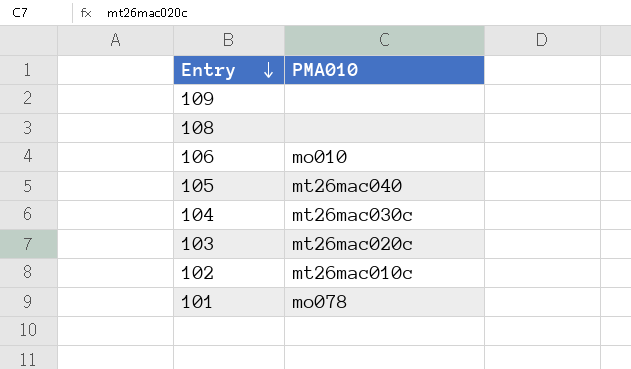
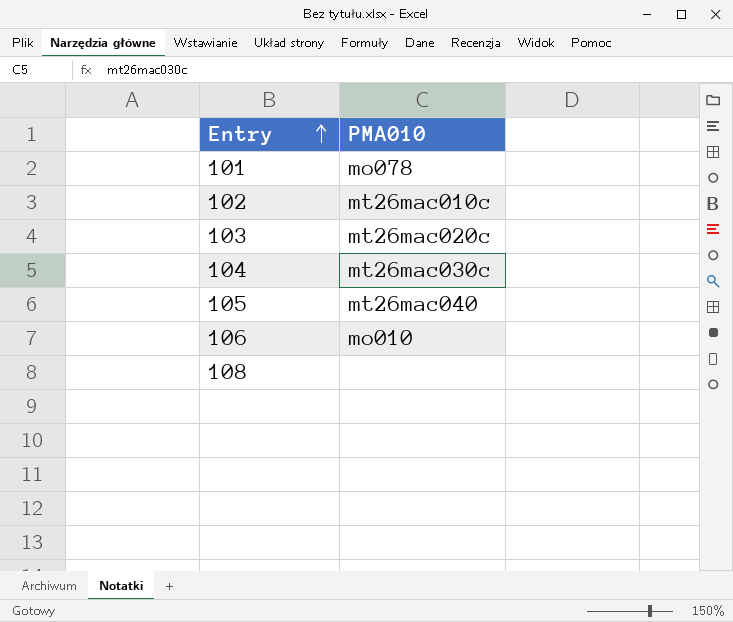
row order: Entry descending -> Entry ascending
row 109: none -> none

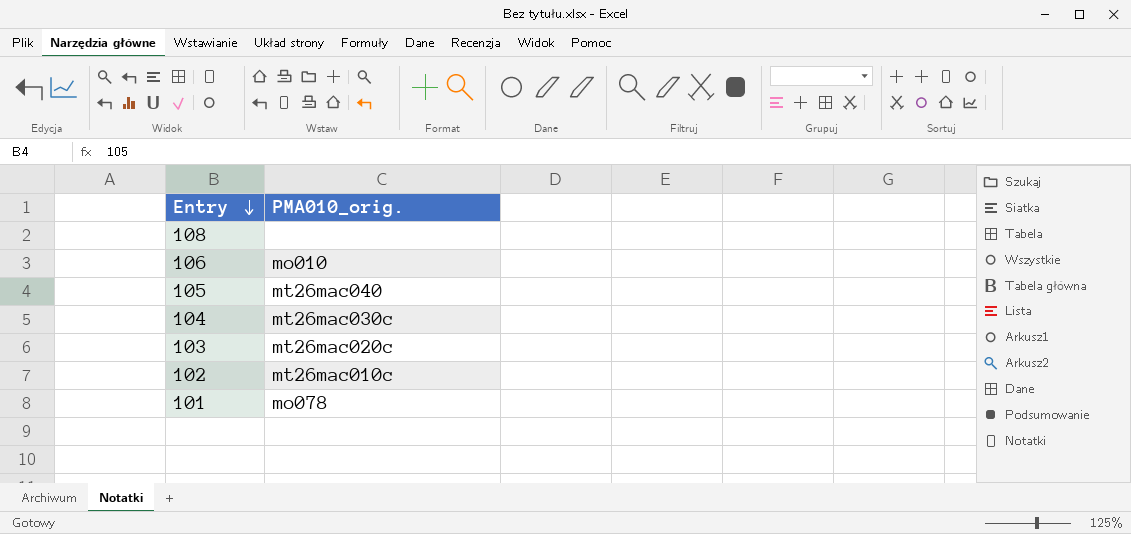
row order: Entry ascending -> Entry descending
column name: PMA010 -> PMA010_orig.

